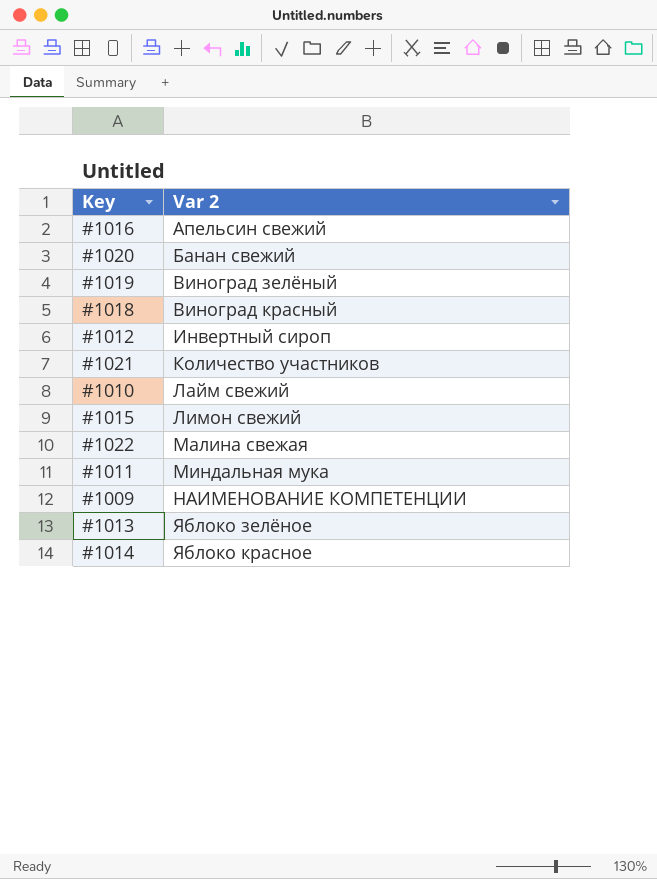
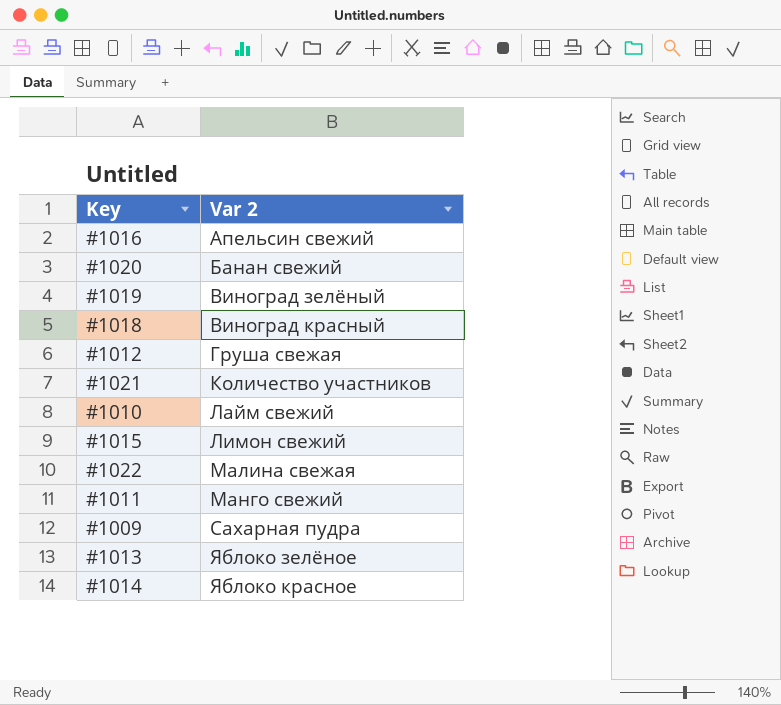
#1012 | Var 2: Инвертный сироп -> Груша свежая
#1011 | Var 2: Миндальная мука -> Манго свежий
#1009 | Var 2: НАИМЕНОВАНИЕ КОМПЕТЕНЦИИ -> Сахарная пудра

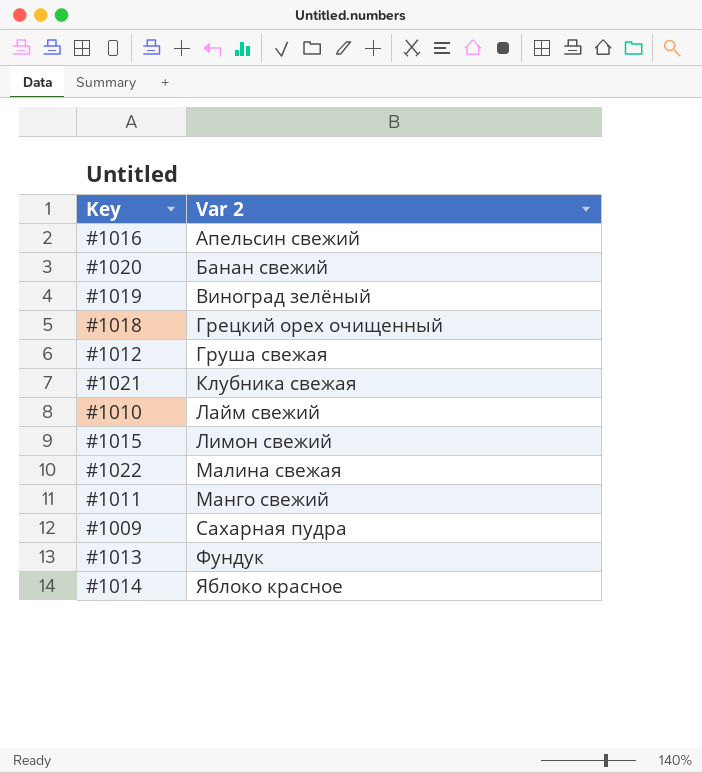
#1018 | Var 2: Виноград красный -> Грецкий орех очищенный
#1021 | Var 2: Количество участников -> Клубника свежая
#1013 | Var 2: Яблоко зелёное -> Фундук

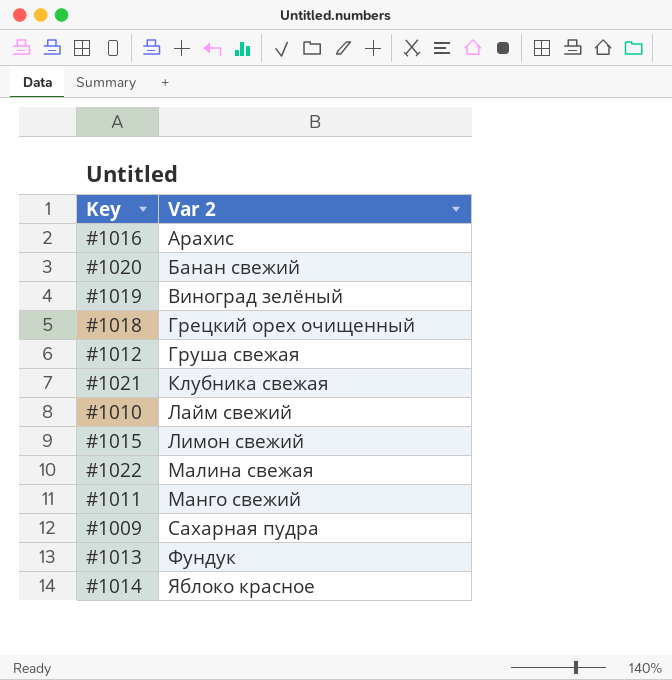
#1016 | Var 2: Апельсин свежий -> Арахис

